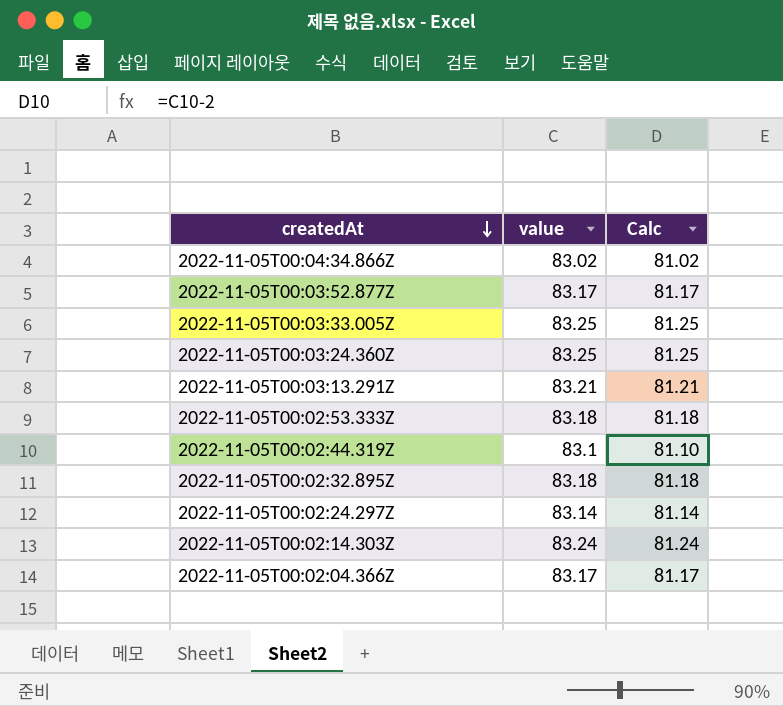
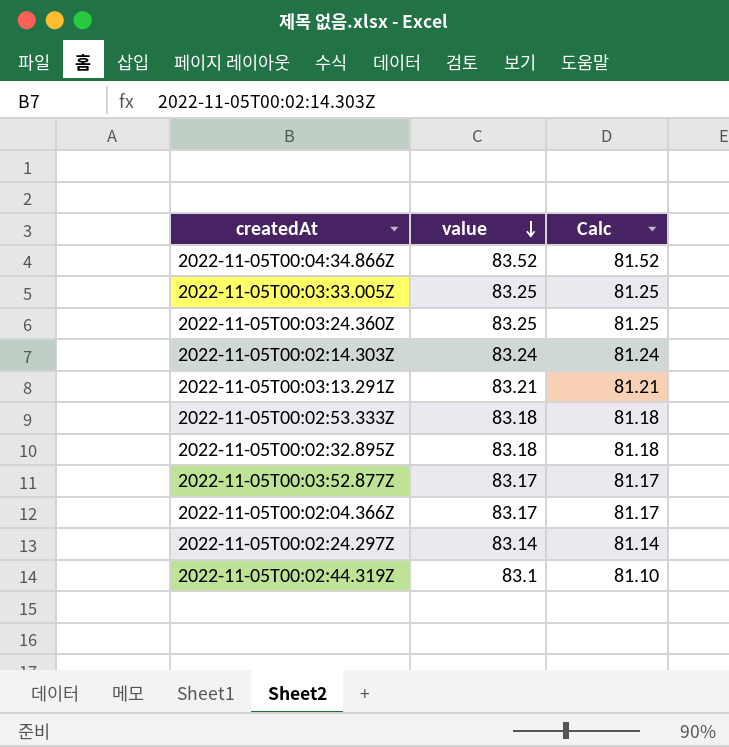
row order: createdAt descending -> value descending
2022-11-05T00:04:34.866Z | value: 83.02 -> 83.52
2022-11-05T00:04:34.866Z | Calc: 81.02 -> 81.52

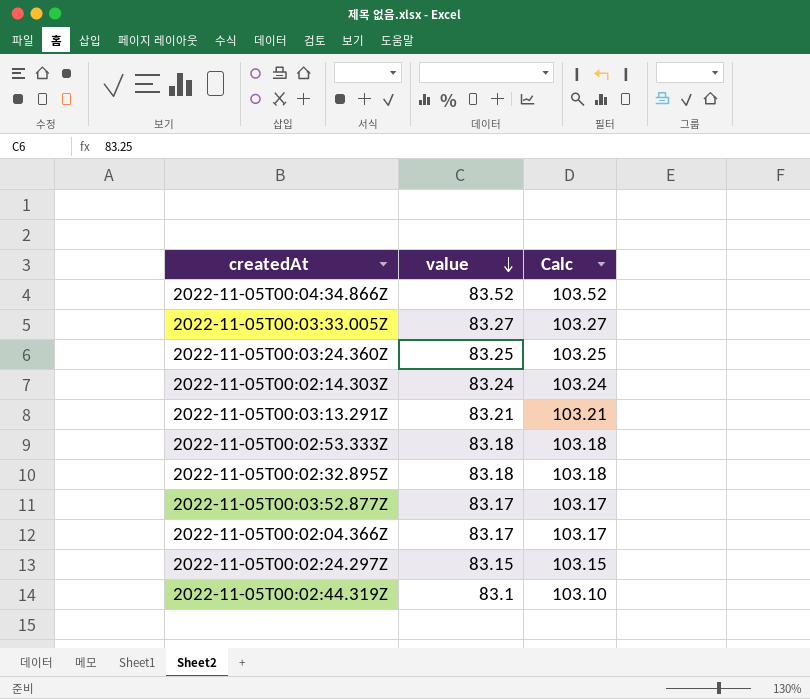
column Calc | formula: [value] - 2 -> [value] + 20
2022-11-05T00:03:33.005Z | value: 83.25 -> 83.27
2022-11-05T00:02:24.297Z | value: 83.14 -> 83.15

